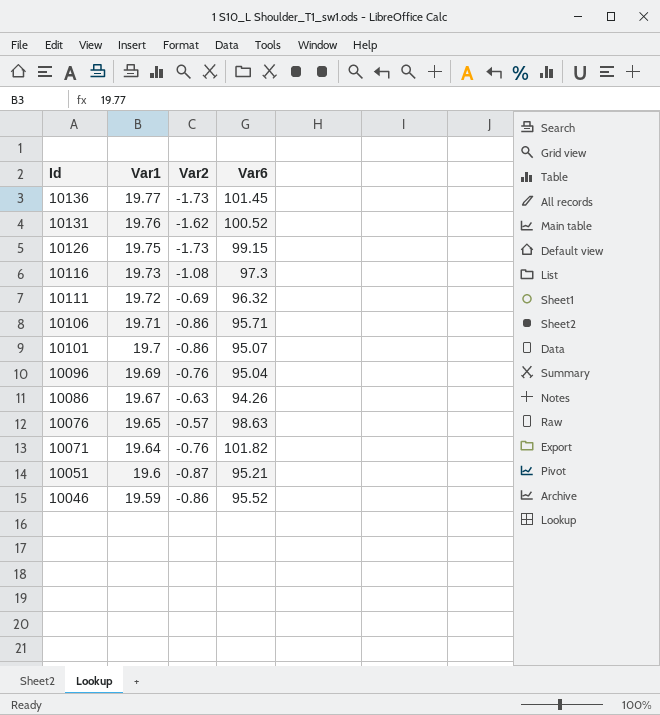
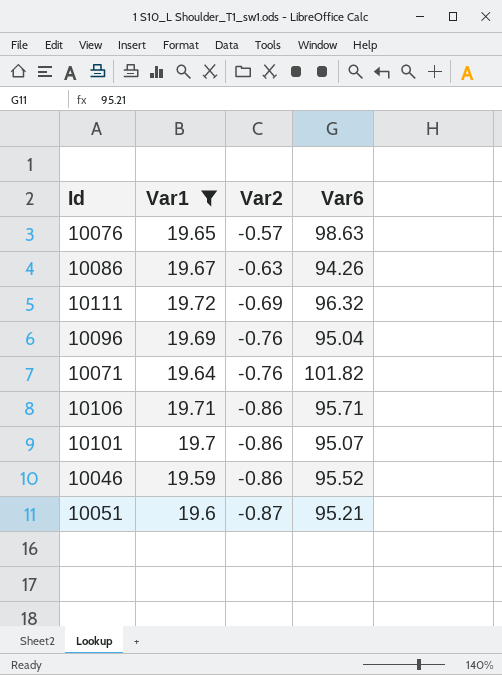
filter: none -> Var1 <= 19.72
row order: Id descending -> Var2 descending

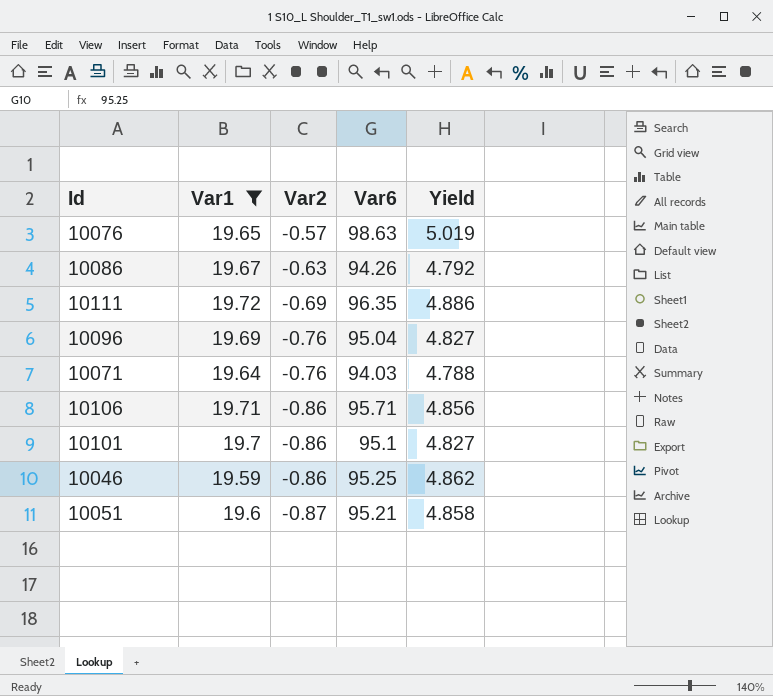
column Yield | formula: none -> [Var6] / [Var1]
10111 | Var6: 96.32 -> 96.35
10071 | Var6: 101.82 -> 94.03
10101 | Var6: 95.07 -> 95.1
10046 | Var6: 95.52 -> 95.25

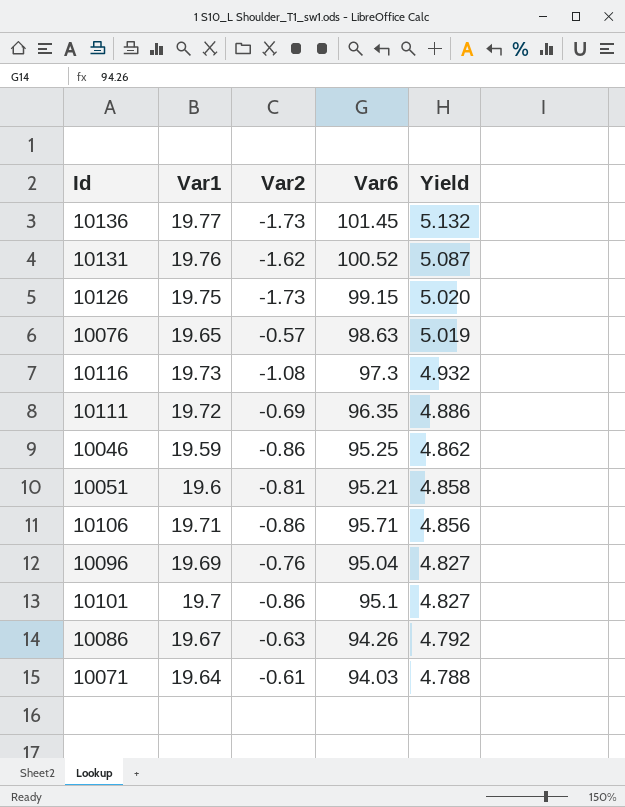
filter: Var1 <= 19.72 -> none
row order: Var2 descending -> Yield descending
10051 | Var2: -0.87 -> -0.81
10071 | Var2: -0.76 -> -0.61

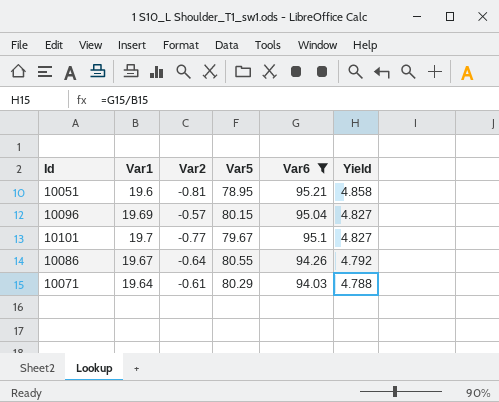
filter: none -> Var6 <= 95.21
column Var5 | position: none -> 4
10096 | Var2: -0.76 -> -0.57
10101 | Var2: -0.86 -> -0.77
10086 | Var2: -0.63 -> -0.64

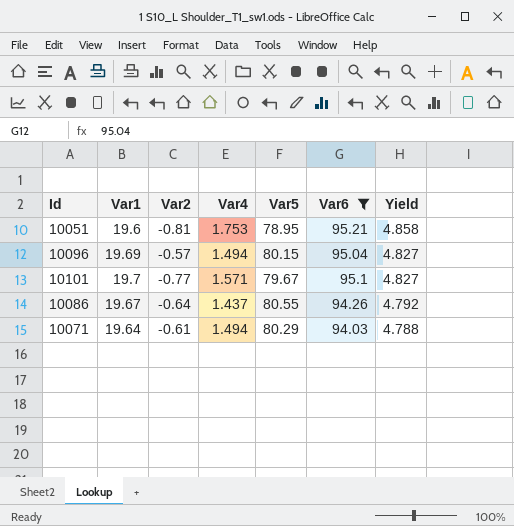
column Var4 | position: none -> 4

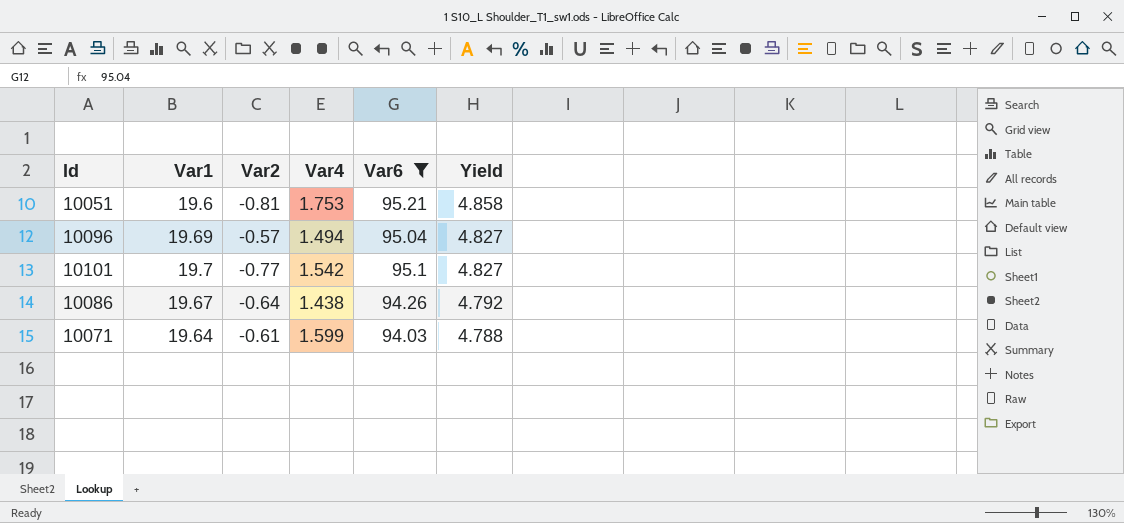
column Var5 | position: 5 -> none
10101 | Var4: 1.571 -> 1.542
10086 | Var4: 1.437 -> 1.438
10071 | Var4: 1.494 -> 1.599

